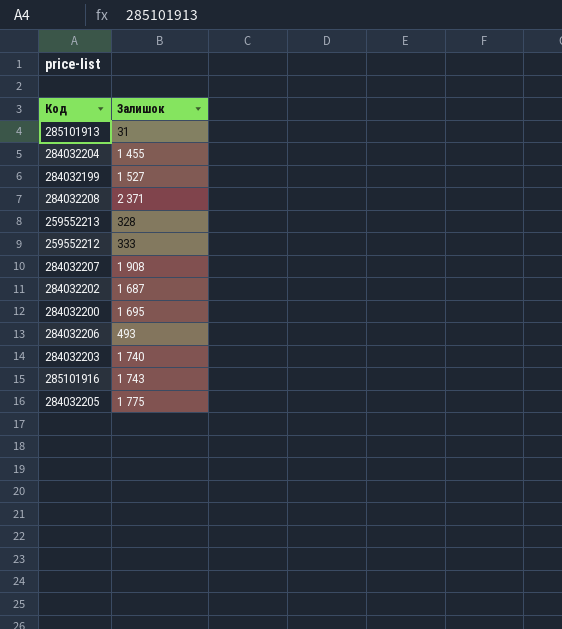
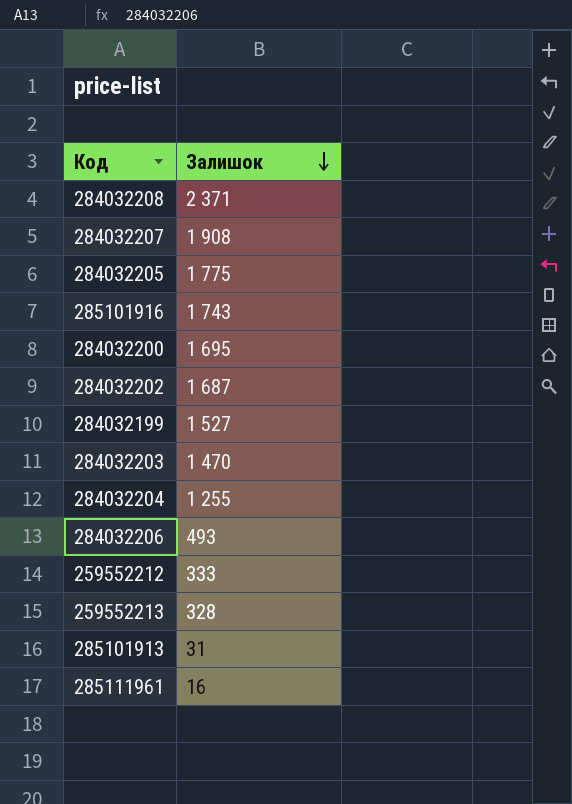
row order: none -> Залишок descending
284032203 | Залишок: 1 740 -> 1 470
284032204 | Залишок: 1 455 -> 1 255
row 285111961: none -> 16

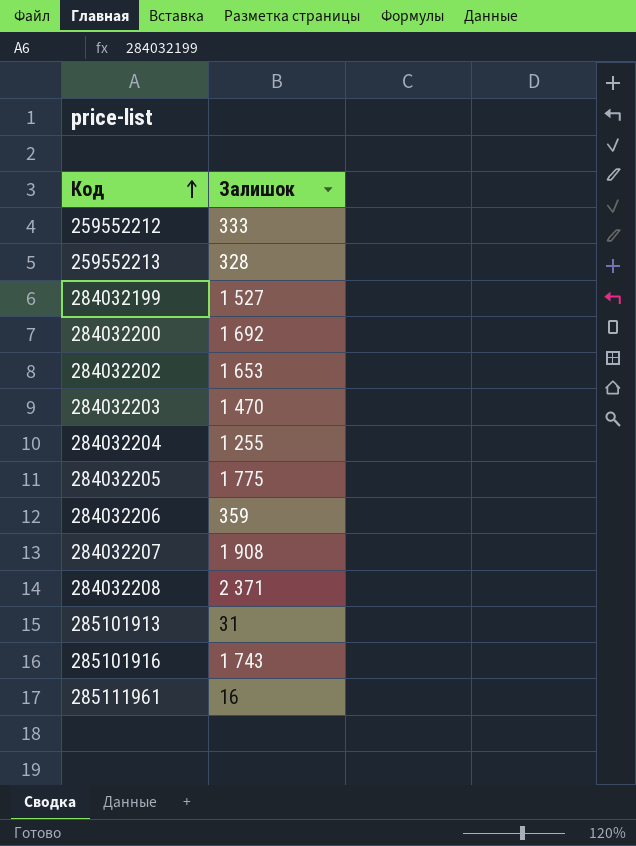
row order: Залишок descending -> Код ascending
284032200 | Залишок: 1 695 -> 1 692
284032202 | Залишок: 1 687 -> 1 653
284032206 | Залишок: 493 -> 359

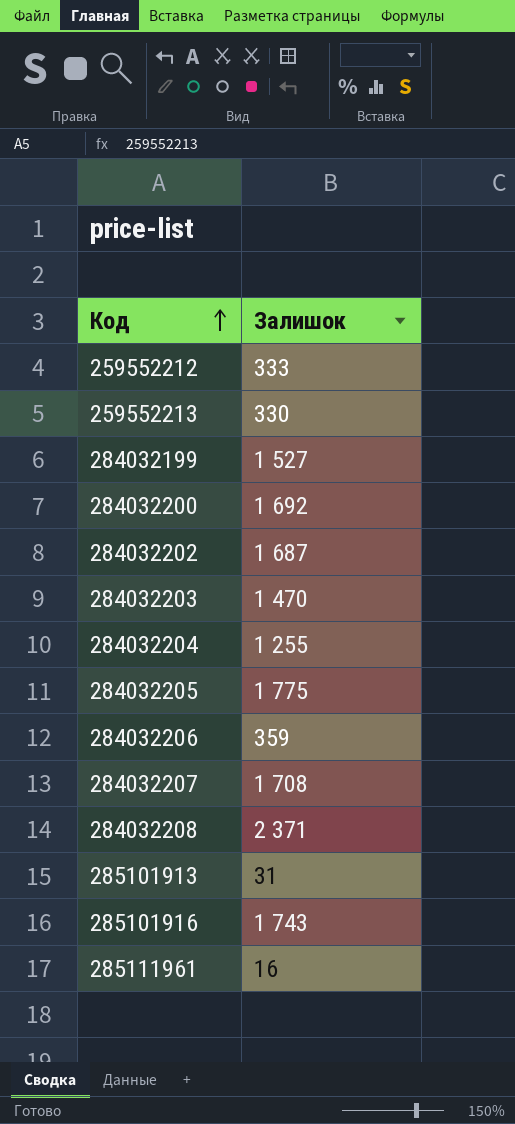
259552213 | Залишок: 328 -> 330
284032202 | Залишок: 1 653 -> 1 687
284032207 | Залишок: 1 908 -> 1 708

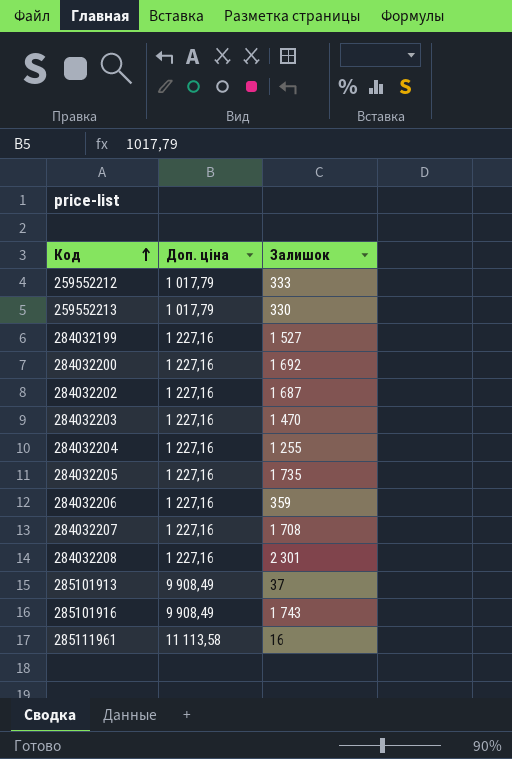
column Доп. ціна | position: none -> 2
284032205 | Залишок: 1 775 -> 1 735
284032208 | Залишок: 2 371 -> 2 301
285101913 | Залишок: 31 -> 37

